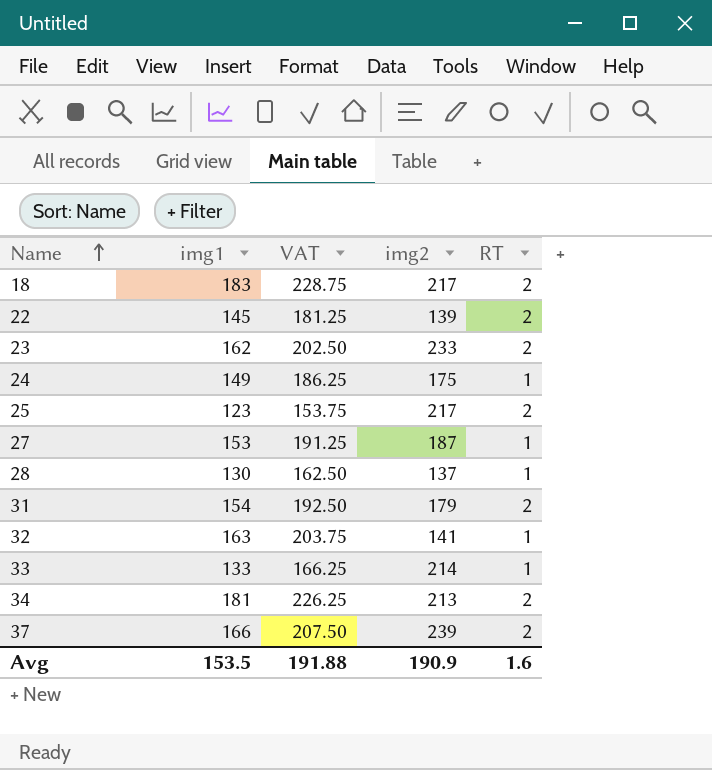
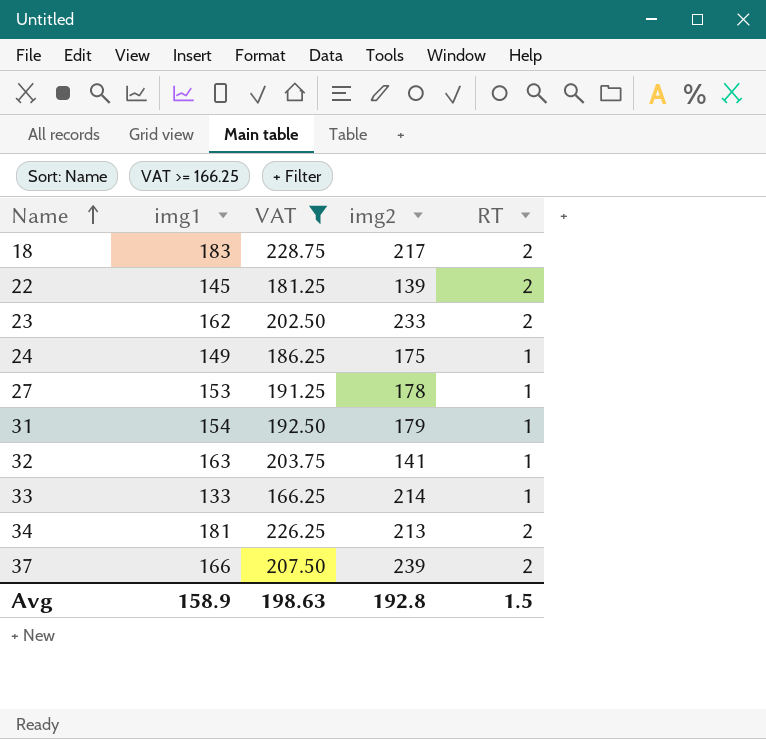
filter: none -> VAT >= 166.25
27 | img2: 187 -> 178
31 | RT: 2 -> 1
Avg | img1: 153.5 -> 158.9
Avg | VAT: 191.88 -> 198.63
Avg | img2: 190.9 -> 192.8
Avg | RT: 1.6 -> 1.5

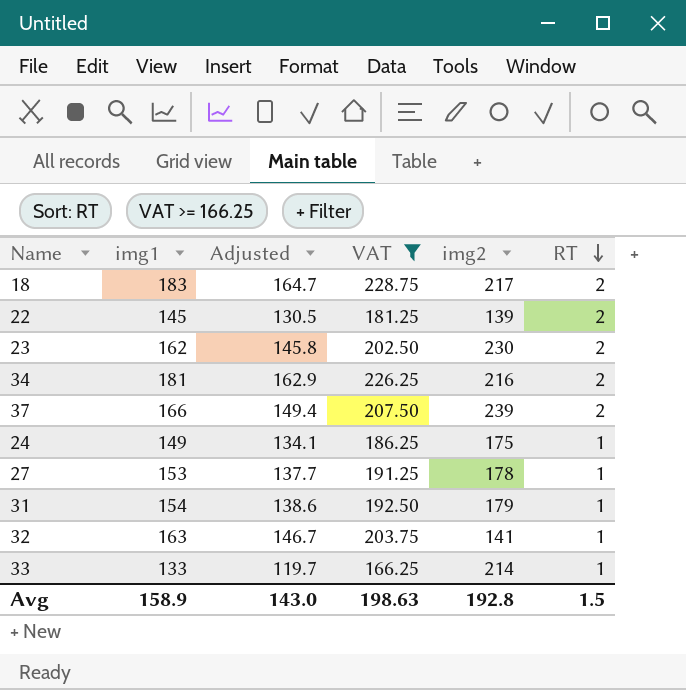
row order: Name ascending -> RT descending
column Adjusted | formula: none -> [img1] * 0.9
23 | img2: 233 -> 230
34 | img2: 213 -> 216

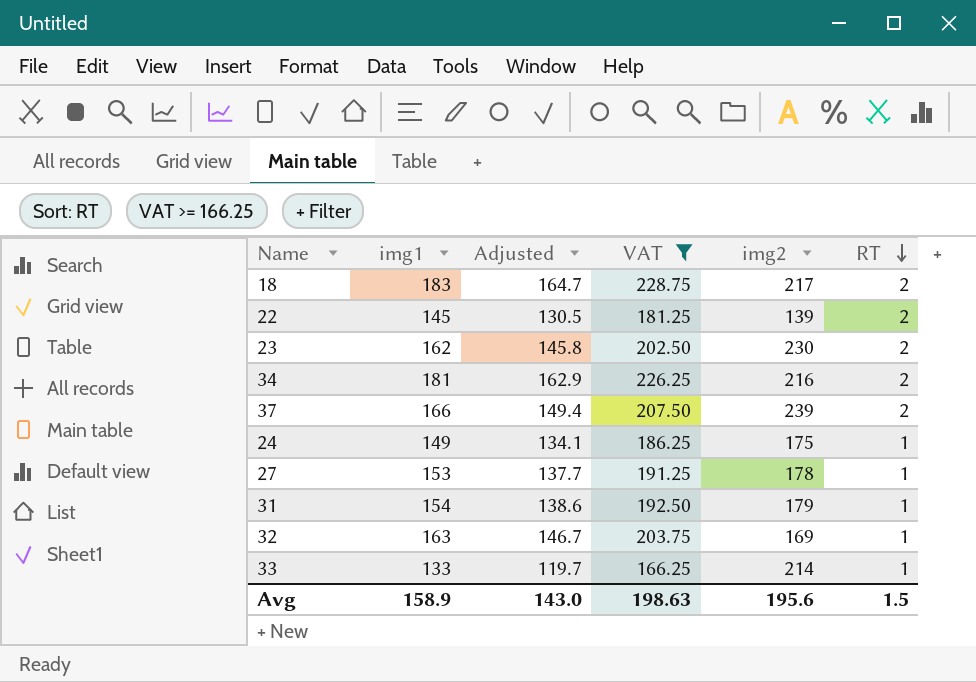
32 | img2: 141 -> 169
Avg | img2: 192.8 -> 195.6

